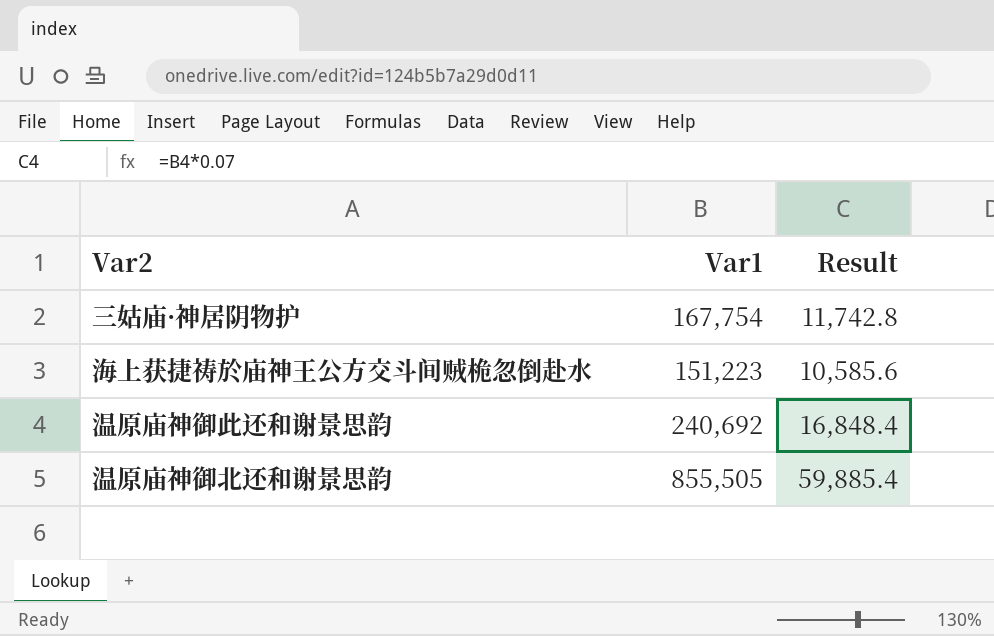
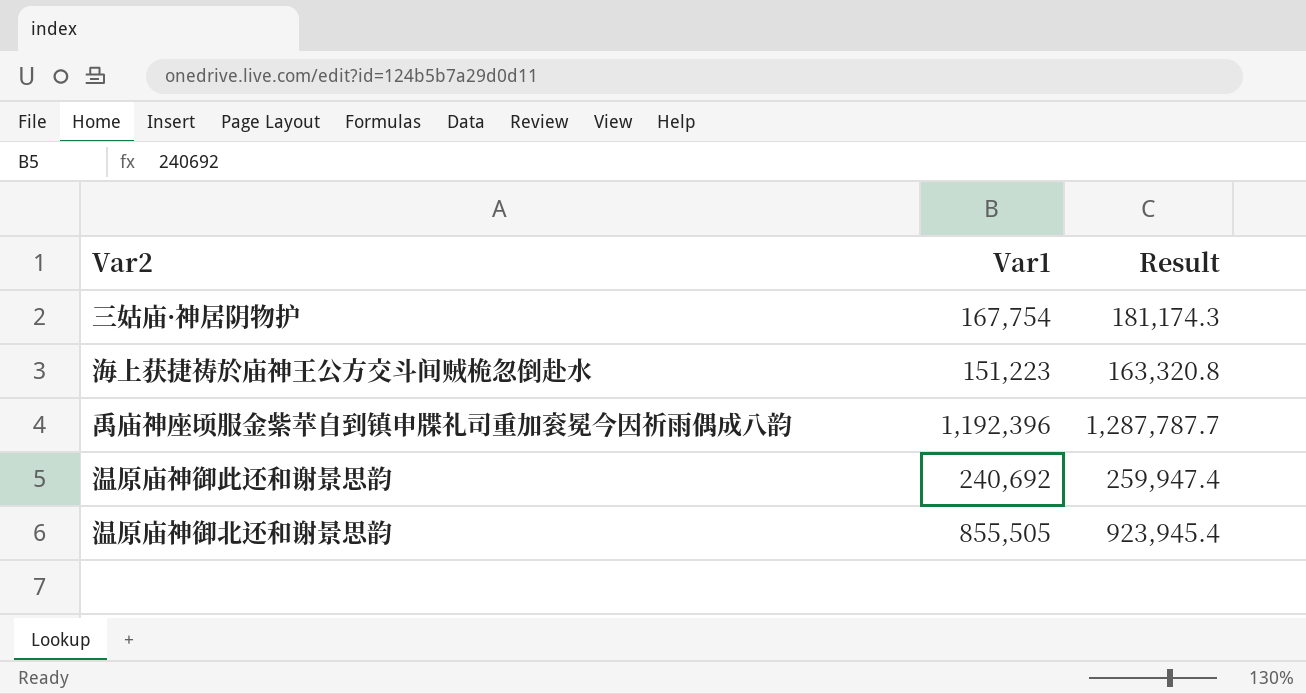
column Result | formula: [Var1] * 0.07 -> [Var1] * 1.08
row 禹庙神座顷服金紫苹自到镇申牒礼司重加衮冕今因祈雨偶成八韵: none -> 1,192,396 | 1,287,787.7

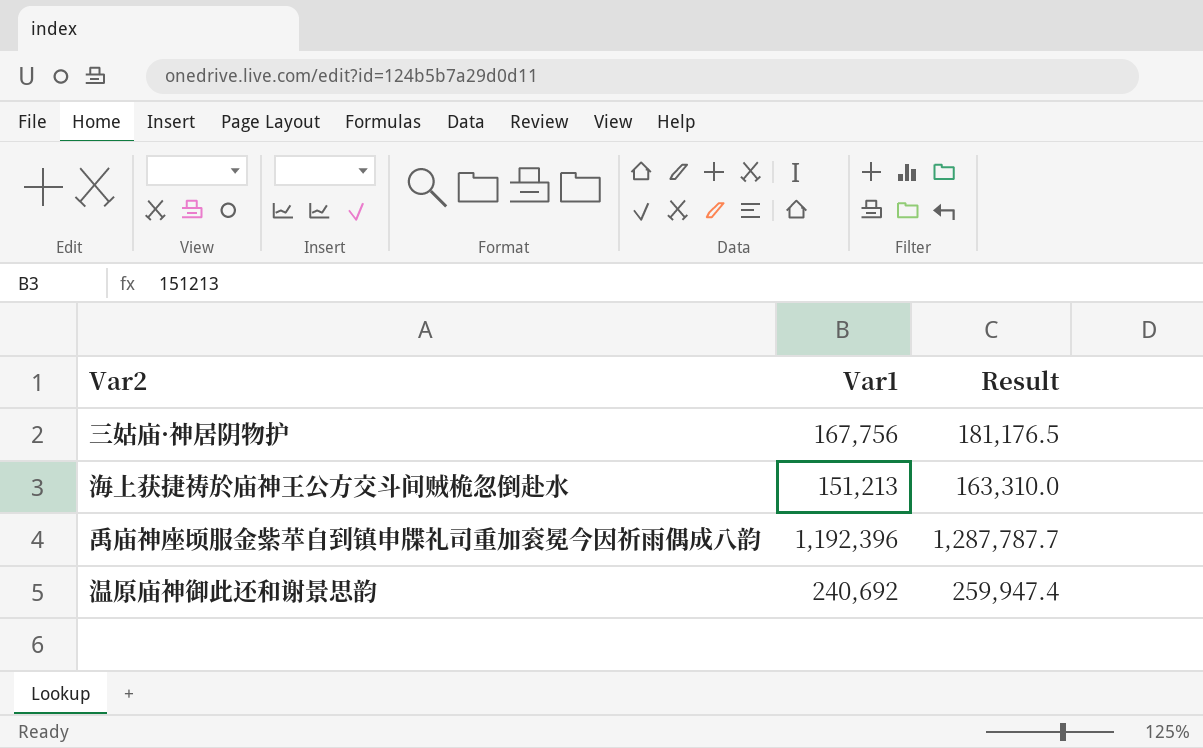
row 温原庙神御北还和谢景思韵: 855,505 | 923,945.4 -> none
三姑庙·神居阴物护 | Var1: 167,754 -> 167,756
三姑庙·神居阴物护 | Result: 181,174.3 -> 181,176.5
海上获捷祷於庙神王公方交斗间贼桅忽倒赴水 | Var1: 151,223 -> 151,213
海上获捷祷於庙神王公方交斗间贼桅忽倒赴水 | Result: 163,320.8 -> 163,310.0

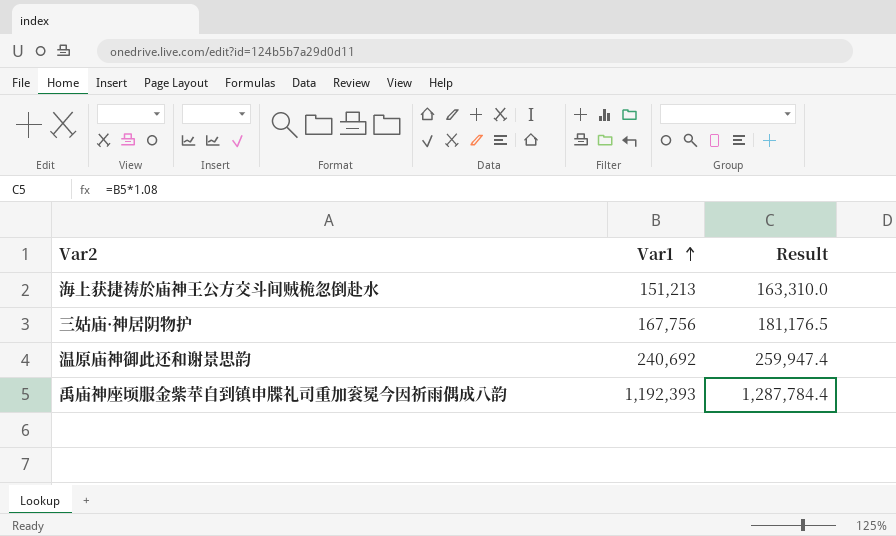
row order: none -> Var1 ascending
禹庙神座顷服金紫苹自到镇申牒礼司重加衮冕今因祈雨偶成八韵 | Var1: 1,192,396 -> 1,192,393
禹庙神座顷服金紫苹自到镇申牒礼司重加衮冕今因祈雨偶成八韵 | Result: 1,287,787.7 -> 1,287,784.4

